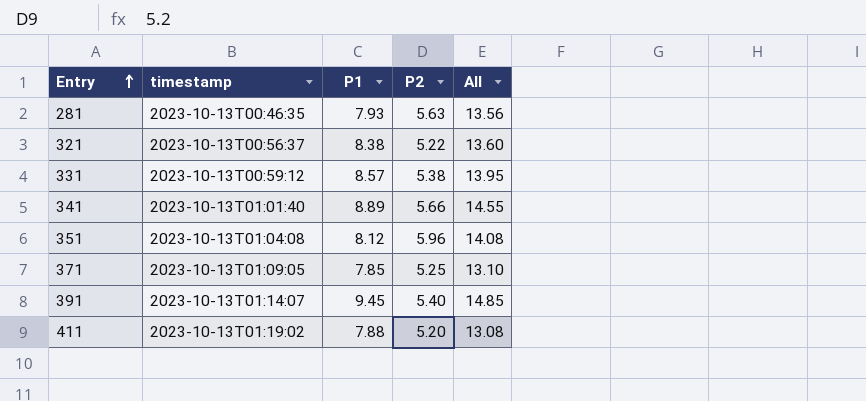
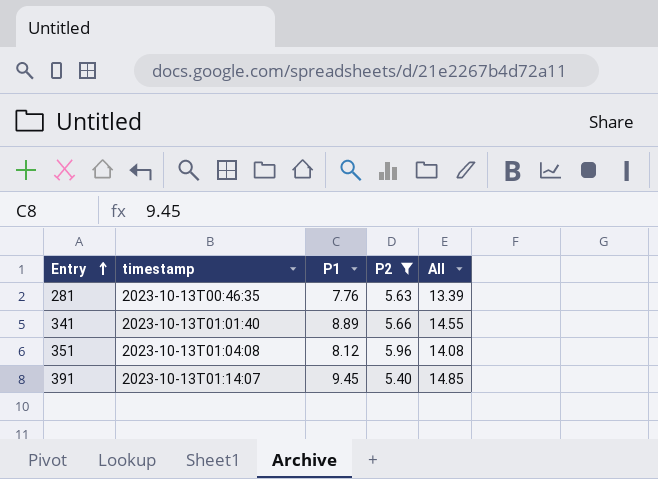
filter: none -> P2 >= 5.40
281 | P1: 7.93 -> 7.76
281 | All: 13.56 -> 13.39

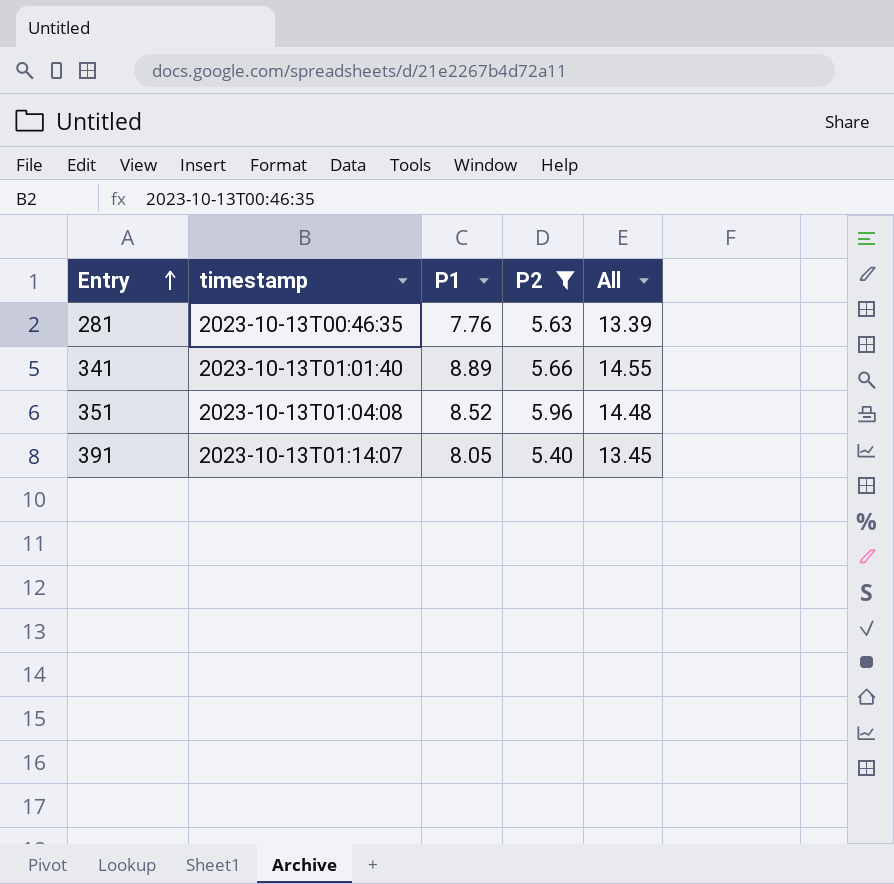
351 | P1: 8.12 -> 8.52
351 | All: 14.08 -> 14.48
391 | P1: 9.45 -> 8.05
391 | All: 14.85 -> 13.45

